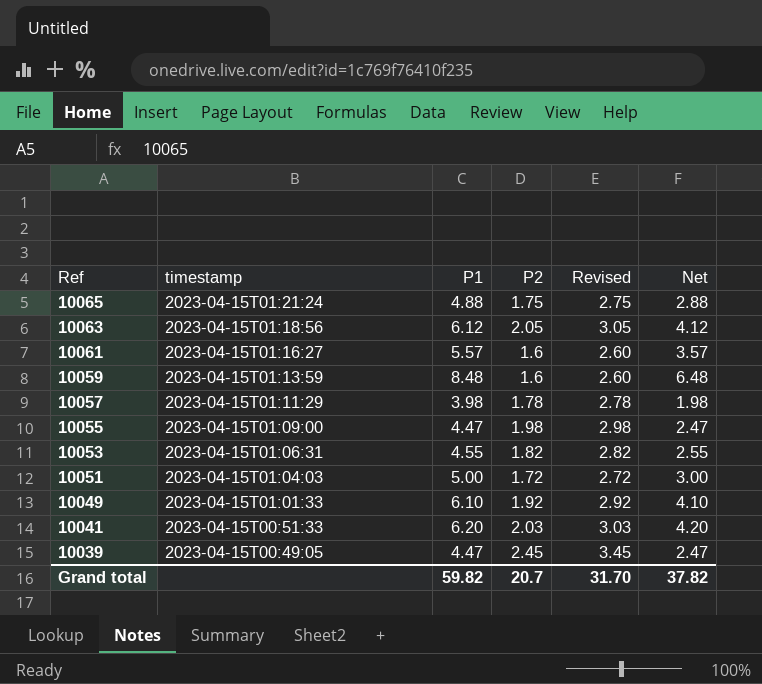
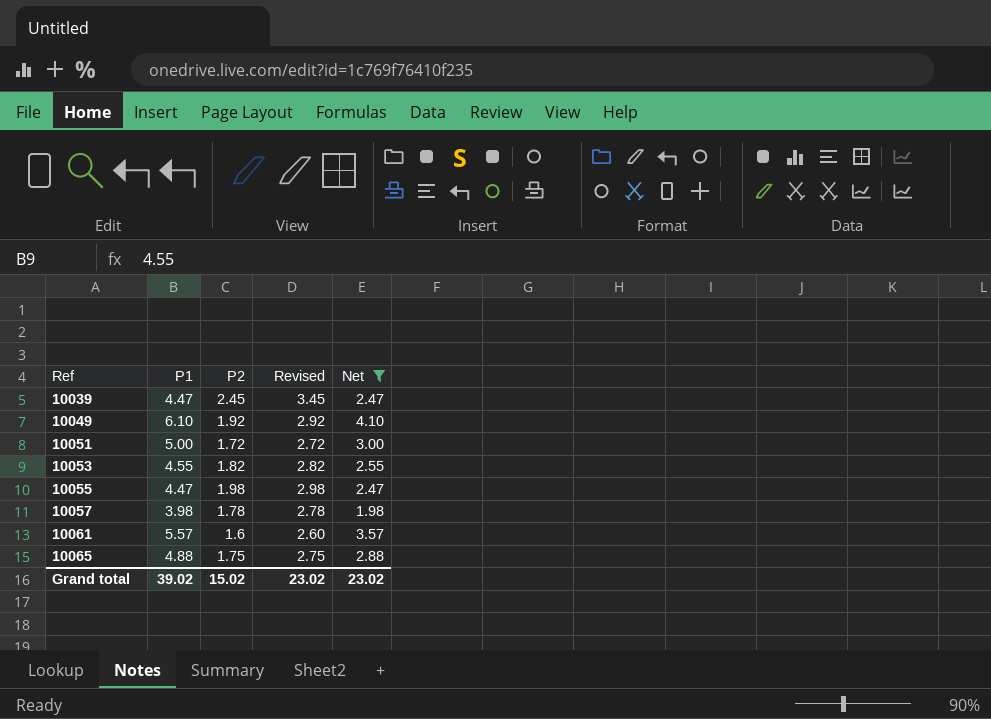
filter: none -> Net <= 4.10
row order: Ref descending -> Ref ascending
column timestamp | position: 2 -> none
Grand total | P1: 59.82 -> 39.02
Grand total | P2: 20.7 -> 15.02
Grand total | Revised: 31.70 -> 23.02
Grand total | Net: 37.82 -> 23.02

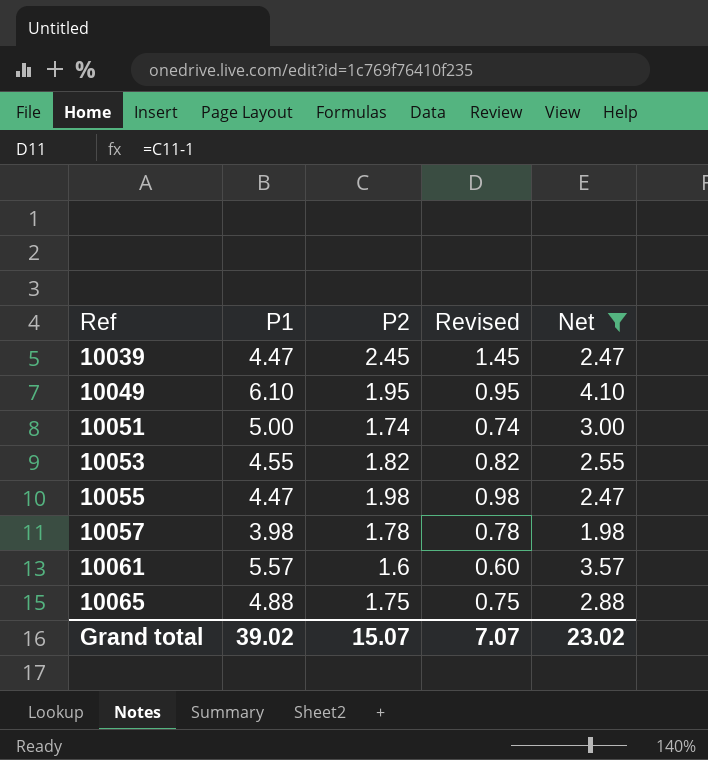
column Revised | formula: [P2] + 1 -> [P2] - 1
10049 | P2: 1.92 -> 1.95
10051 | P2: 1.72 -> 1.74
Grand total | P2: 15.02 -> 15.07
Grand total | Revised: 23.02 -> 7.07

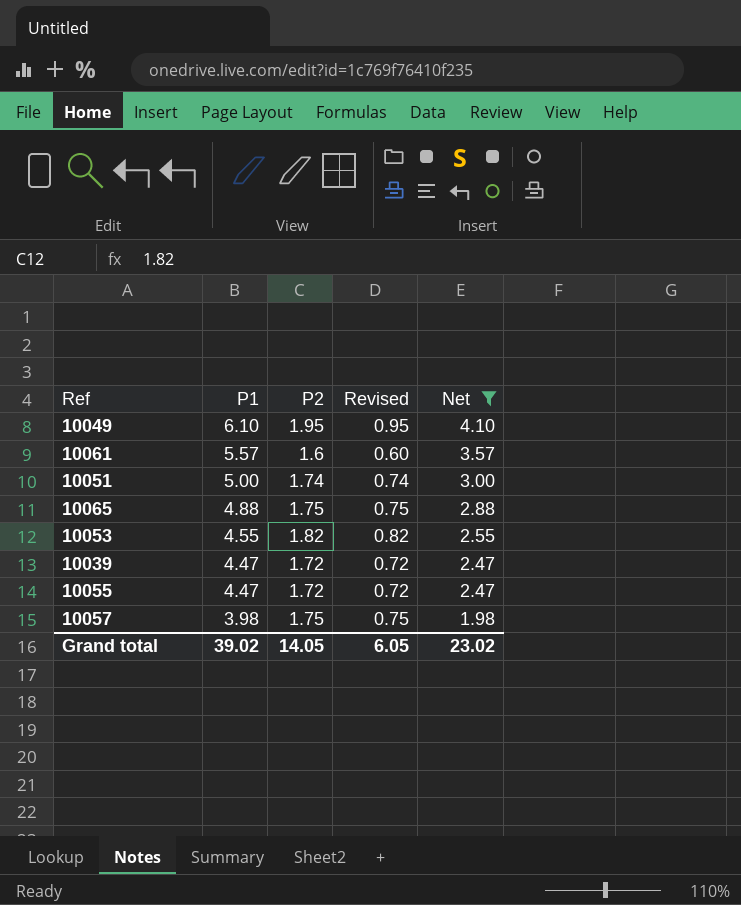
row order: Ref ascending -> P1 descending
10039 | P2: 2.45 -> 1.72
10039 | Revised: 1.45 -> 0.72
10055 | P2: 1.98 -> 1.72
10055 | Revised: 0.98 -> 0.72
10057 | P2: 1.78 -> 1.75
10057 | Revised: 0.78 -> 0.75
Grand total | P2: 15.07 -> 14.05
Grand total | Revised: 7.07 -> 6.05

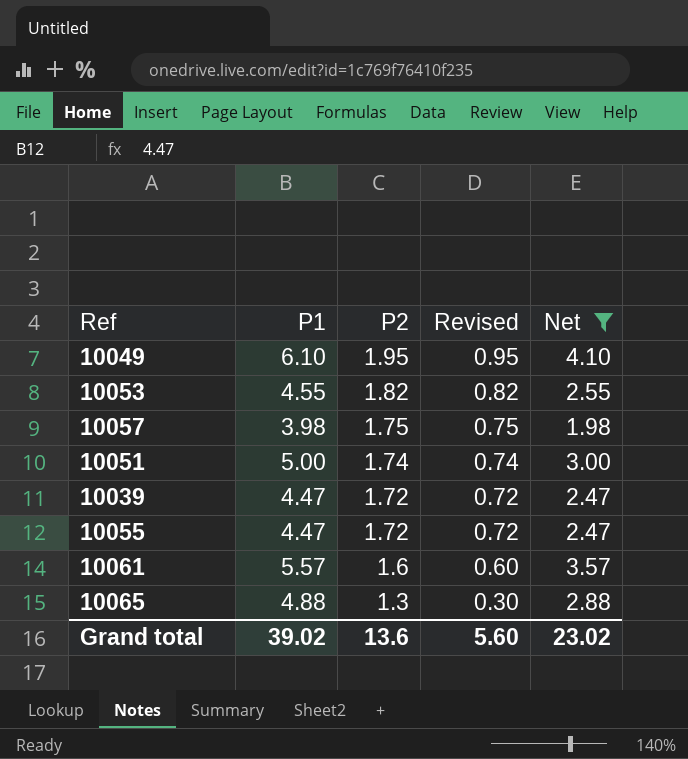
row order: P1 descending -> P2 descending
10065 | P2: 1.75 -> 1.3
10065 | Revised: 0.75 -> 0.30
Grand total | P2: 14.05 -> 13.6
Grand total | Revised: 6.05 -> 5.60

